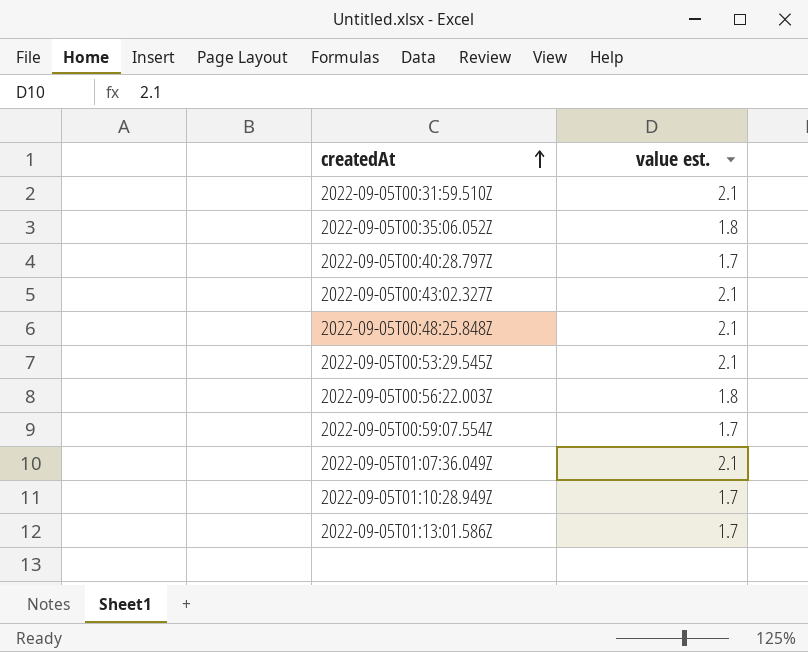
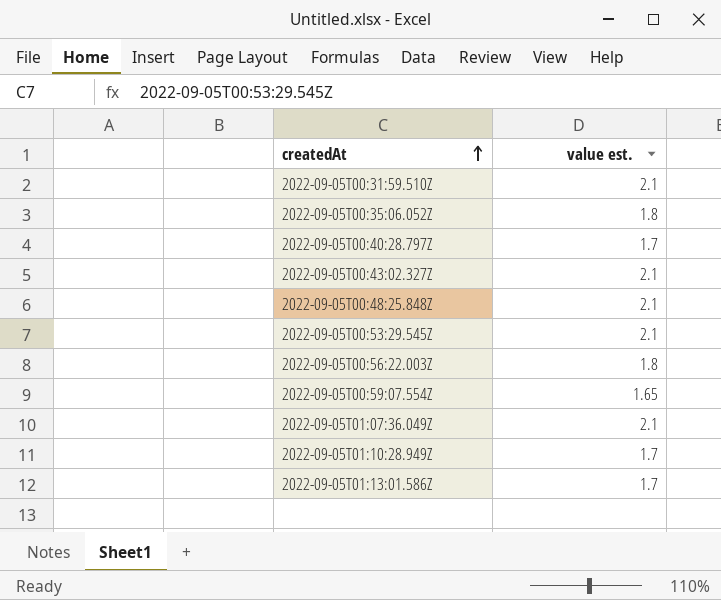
2022-09-05T00:59:07.554Z | value est.: 1.7 -> 1.65

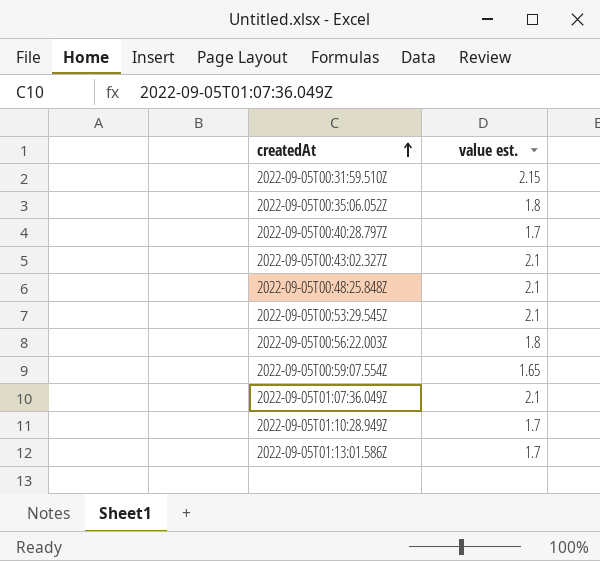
2022-09-05T00:31:59.510Z | value est.: 2.1 -> 2.15

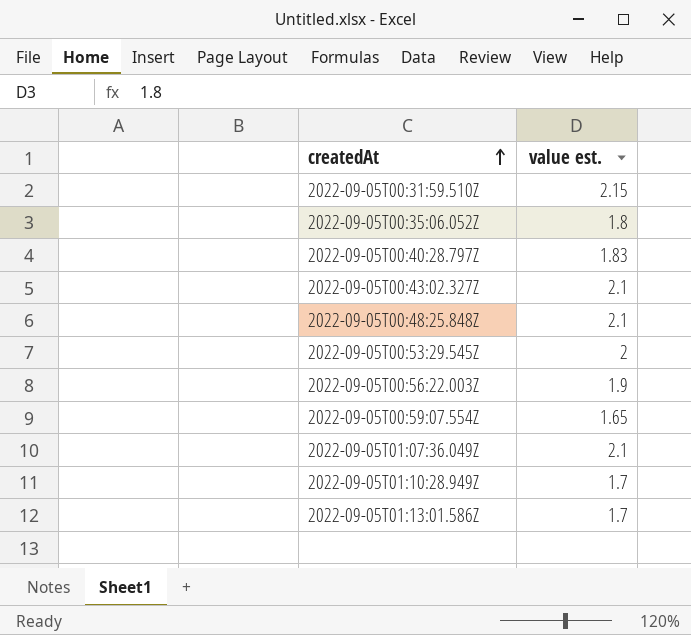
2022-09-05T00:40:28.797Z | value est.: 1.7 -> 1.83
2022-09-05T00:53:29.545Z | value est.: 2.1 -> 2
2022-09-05T00:56:22.003Z | value est.: 1.8 -> 1.9

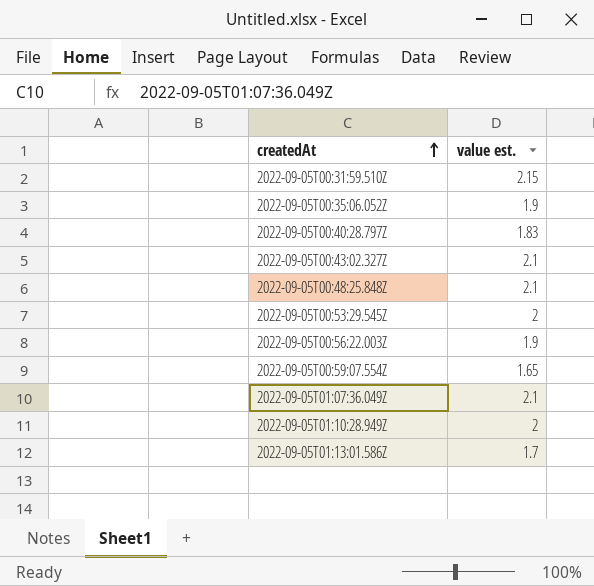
2022-09-05T00:35:06.052Z | value est.: 1.8 -> 1.9
2022-09-05T01:10:28.949Z | value est.: 1.7 -> 2

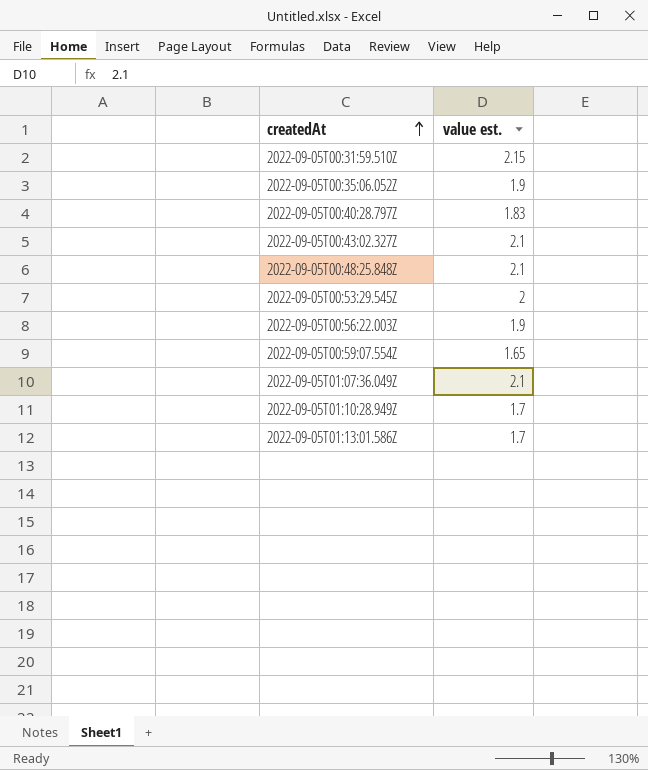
2022-09-05T01:10:28.949Z | value est.: 2 -> 1.7

